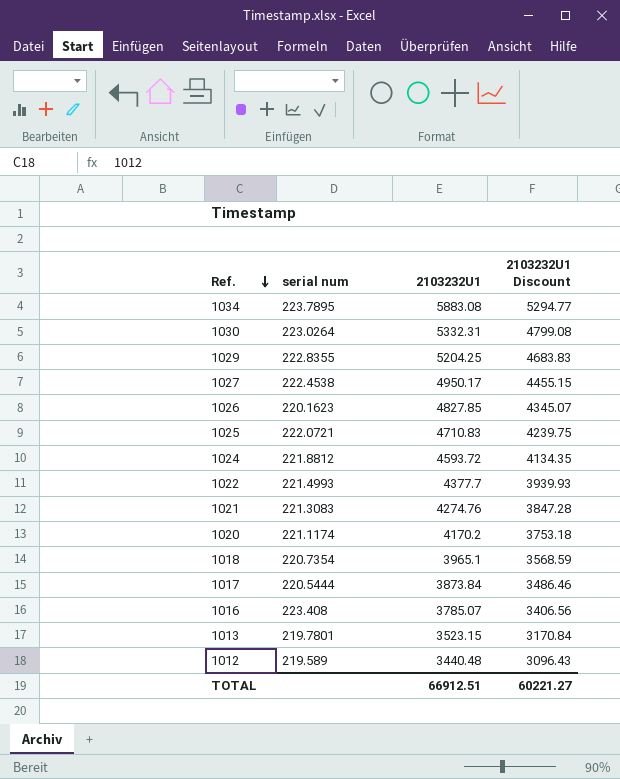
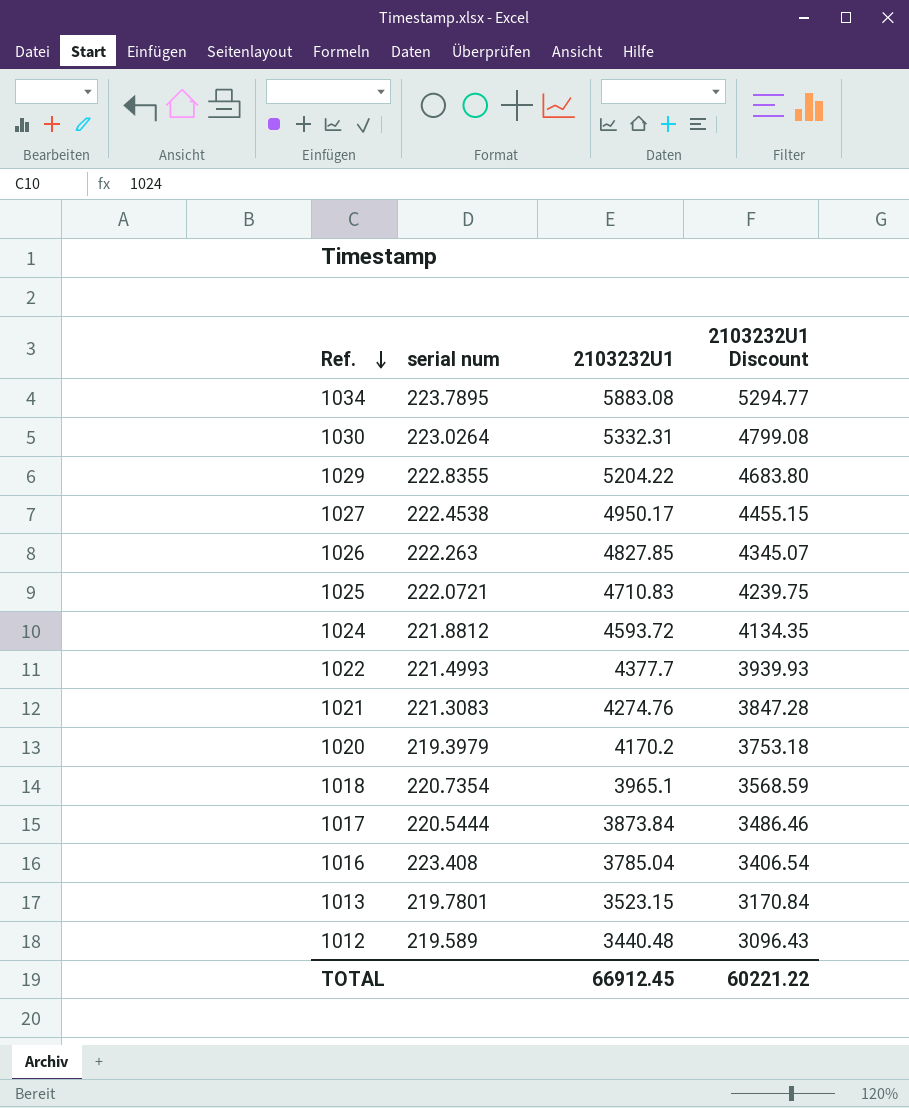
1029 | 2103232U1: 5204.25 -> 5204.22
1029 | 2103232U1 Discount: 4683.83 -> 4683.80
1026 | serial num: 220.1623 -> 222.263
1020 | serial num: 221.1174 -> 219.3979
1016 | 2103232U1: 3785.07 -> 3785.04
1016 | 2103232U1 Discount: 3406.56 -> 3406.54
TOTAL | 2103232U1: 66912.51 -> 66912.45
TOTAL | 2103232U1 Discount: 60221.27 -> 60221.22

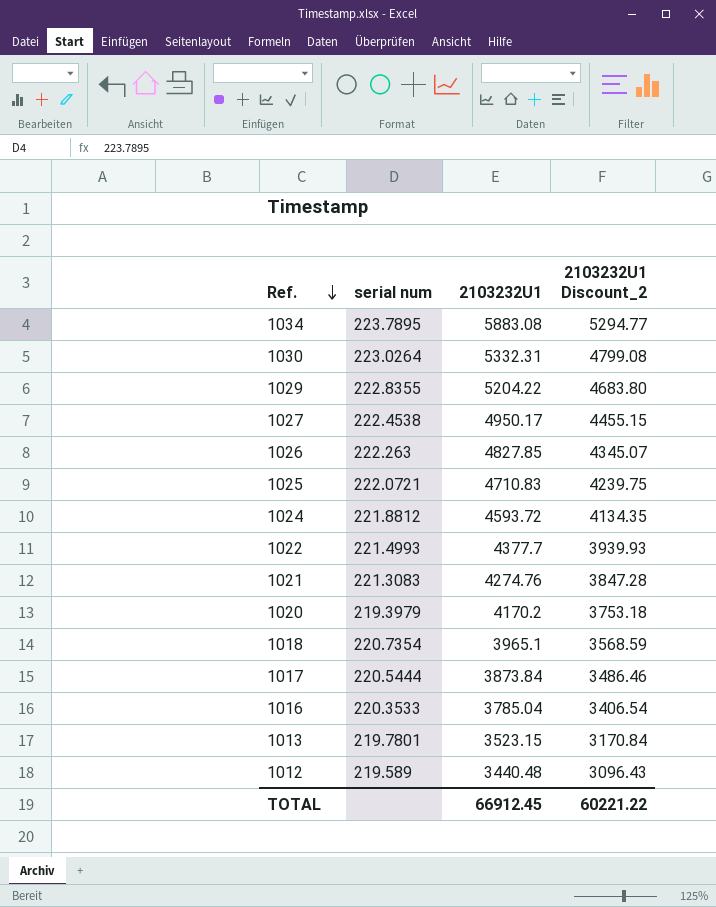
column name: 2103232U1 Discount -> 2103232U1 Discount_2
1016 | serial num: 223.408 -> 220.3533

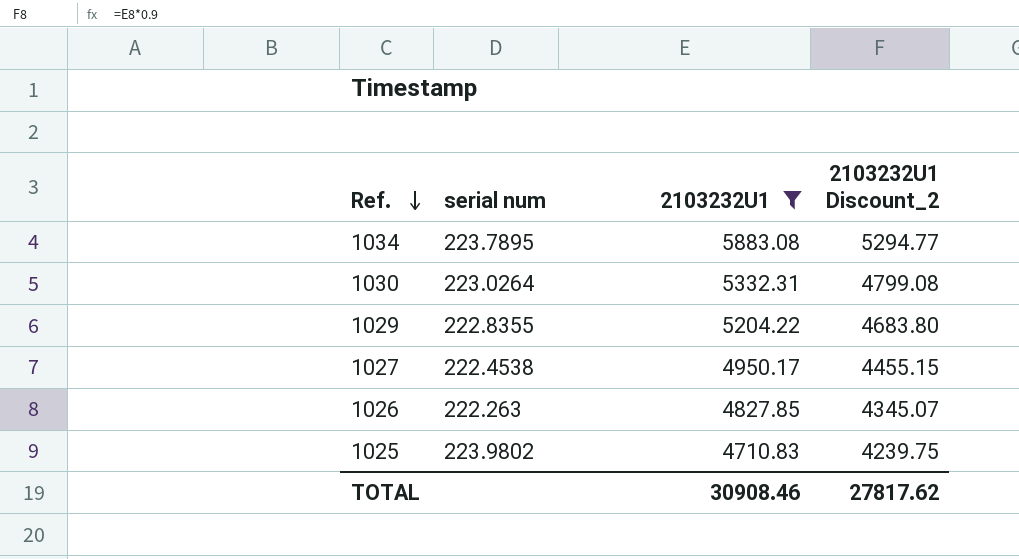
filter: none -> 2103232U1 >= 4710.83
1025 | serial num: 222.0721 -> 223.9802
TOTAL | 2103232U1: 66912.45 -> 30908.46
TOTAL | 2103232U1 Discount_2: 60221.22 -> 27817.62

